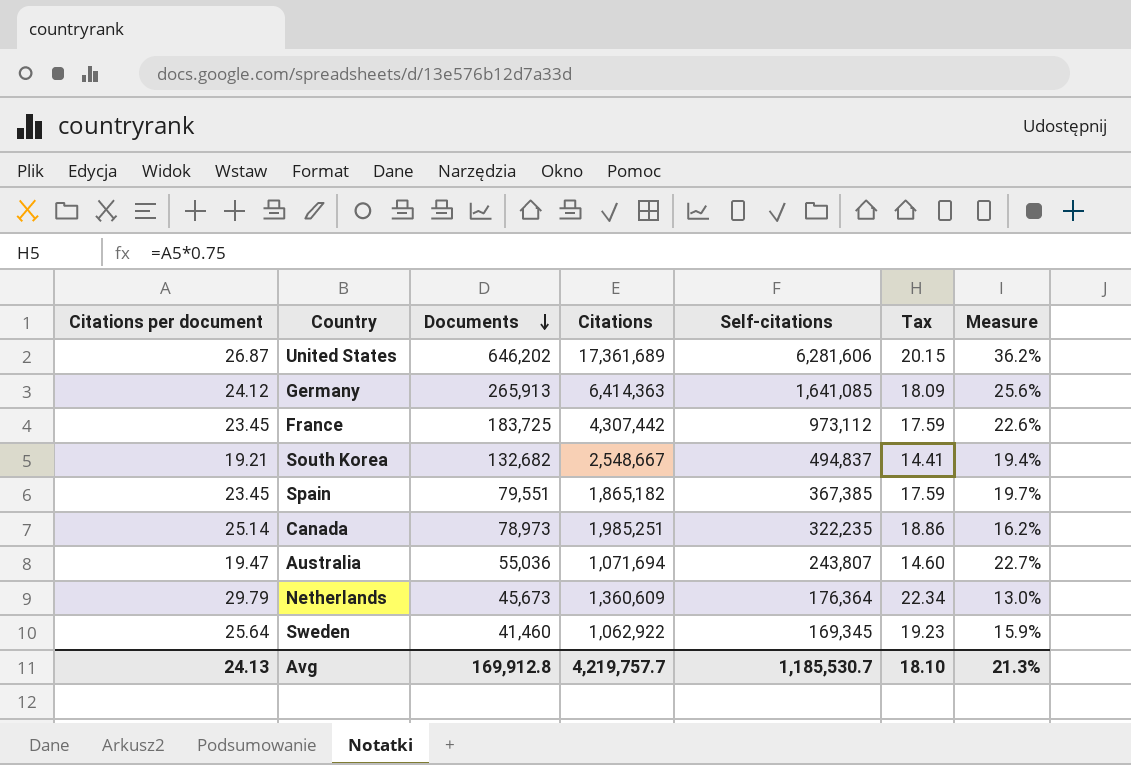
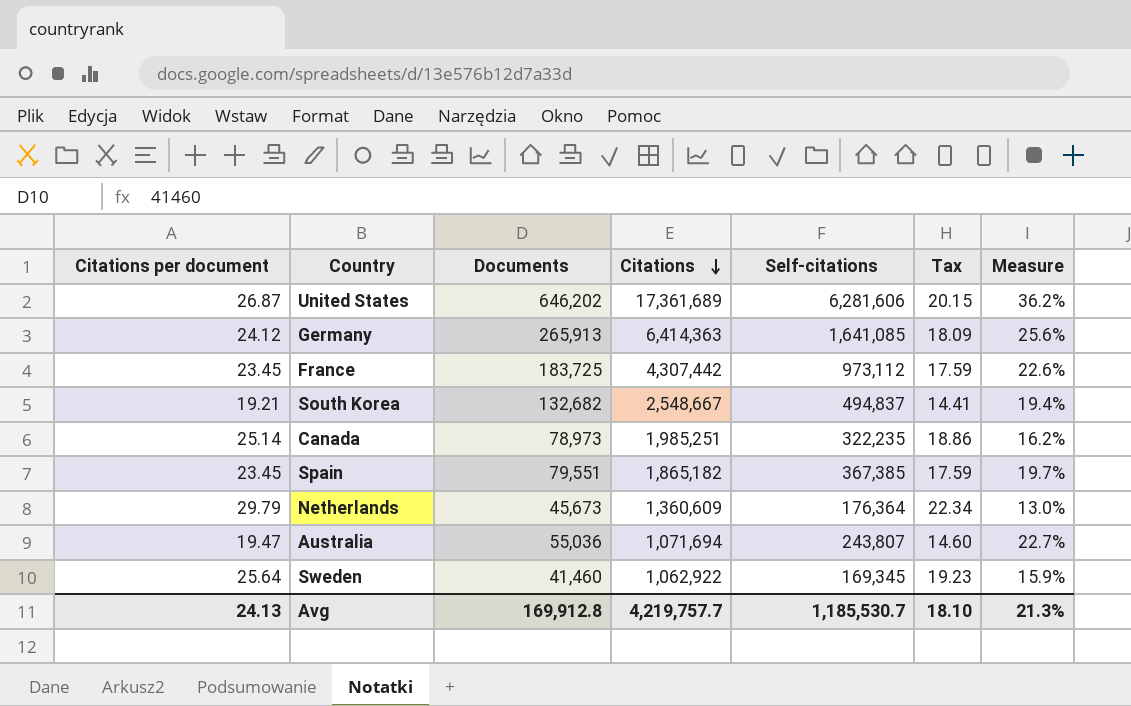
row order: Documents descending -> Citations descending

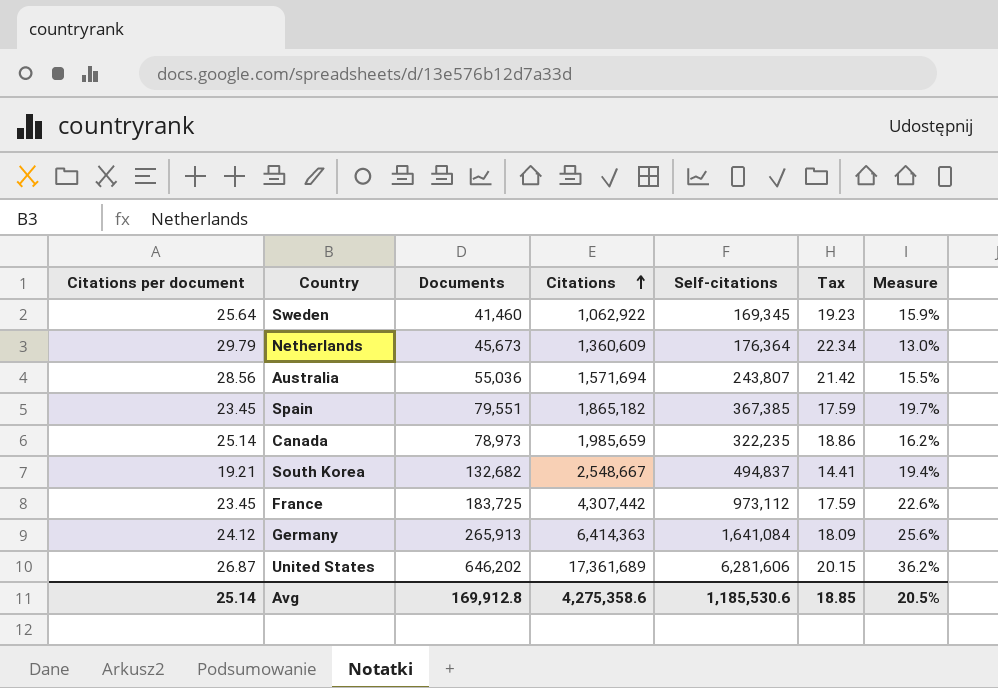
row order: Citations descending -> Citations ascending
Australia | Citations per document: 19.47 -> 28.56
Australia | Citations: 1,071,694 -> 1,571,694
Australia | Tax: 14.60 -> 21.42
Australia | Measure: 22.7% -> 15.5%
Canada | Citations: 1,985,251 -> 1,985,659
Germany | Self-citations: 1,641,085 -> 1,641,084
Avg | Citations per document: 24.13 -> 25.14
Avg | Citations: 4,219,757.7 -> 4,275,358.6
Avg | Self-citations: 1,185,530.7 -> 1,185,530.6
Avg | Tax: 18.10 -> 18.85
Avg | Measure: 21.3% -> 20.5%

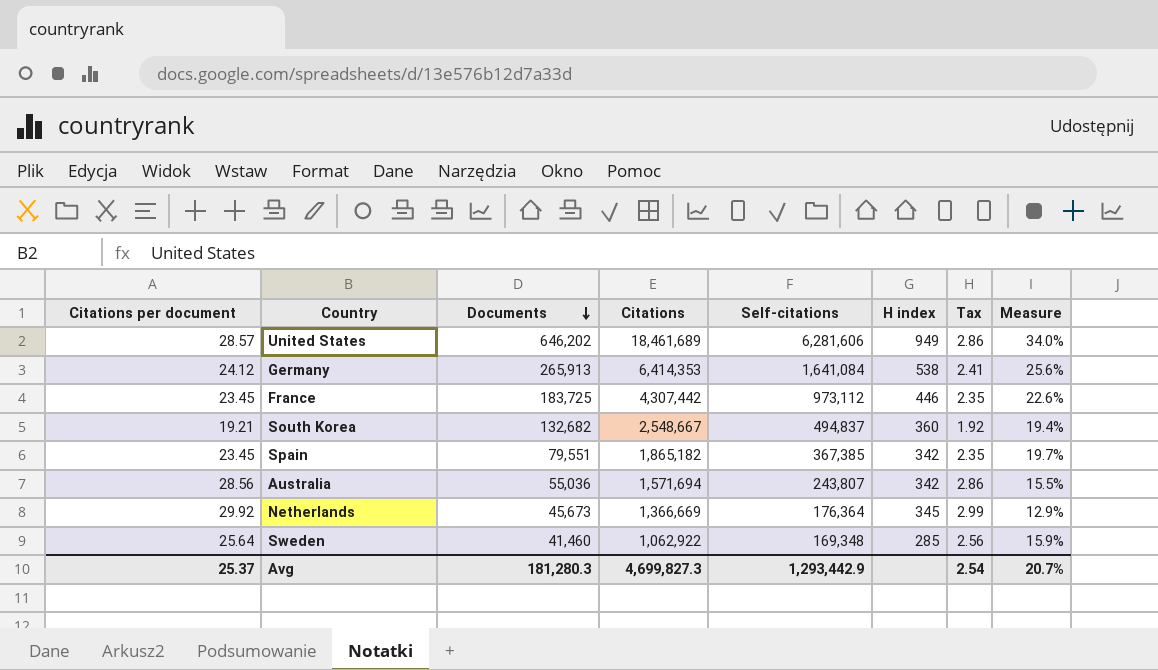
row order: Citations ascending -> Documents descending
column H index | position: none -> 6
column Tax | formula: [Citations per document] * 0.75 -> [Citations per document] * 0.1
row Canada: 25.14 | 78,973 | 1,985,659 | 322,235 | 18.86 | 16.2% -> none
United States | Citations per document: 26.87 -> 28.57
United States | Citations: 17,361,689 -> 18,461,689
United States | Measure: 36.2% -> 34.0%
Germany | Citations: 6,414,363 -> 6,414,353
Netherlands | Citations per document: 29.79 -> 29.92
Netherlands | Citations: 1,360,609 -> 1,366,669
Netherlands | Measure: 13.0% -> 12.9%
Sweden | Self-citations: 169,345 -> 169,348
Avg | Citations per document: 25.14 -> 25.37
Avg | Documents: 169,912.8 -> 181,280.3
Avg | Citations: 4,275,358.6 -> 4,699,827.3
Avg | Self-citations: 1,185,530.6 -> 1,293,442.9
Avg | Tax: 18.85 -> 2.54
Avg | Measure: 20.5% -> 20.7%

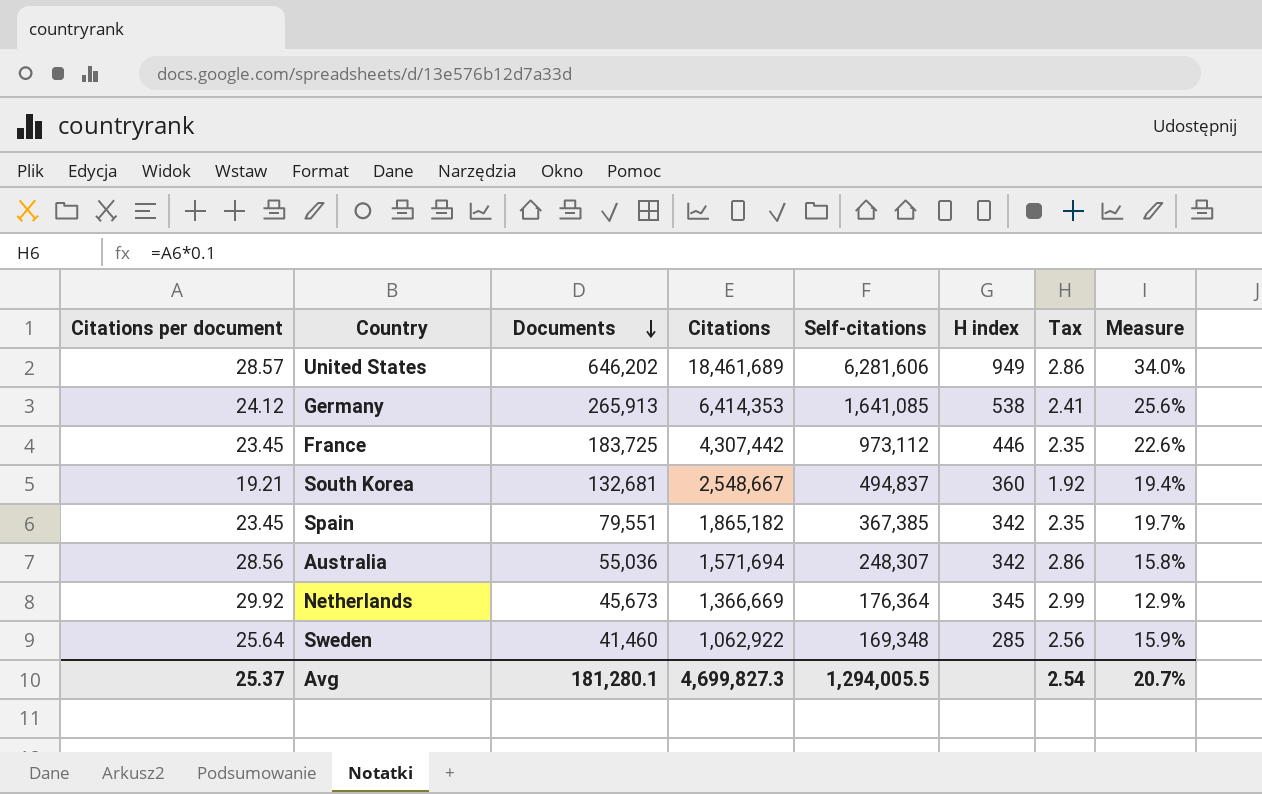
Germany | Self-citations: 1,641,084 -> 1,641,085
South Korea | Documents: 132,682 -> 132,681
Australia | Self-citations: 243,807 -> 248,307
Australia | Measure: 15.5% -> 15.8%
Avg | Documents: 181,280.3 -> 181,280.1
Avg | Self-citations: 1,293,442.9 -> 1,294,005.5

